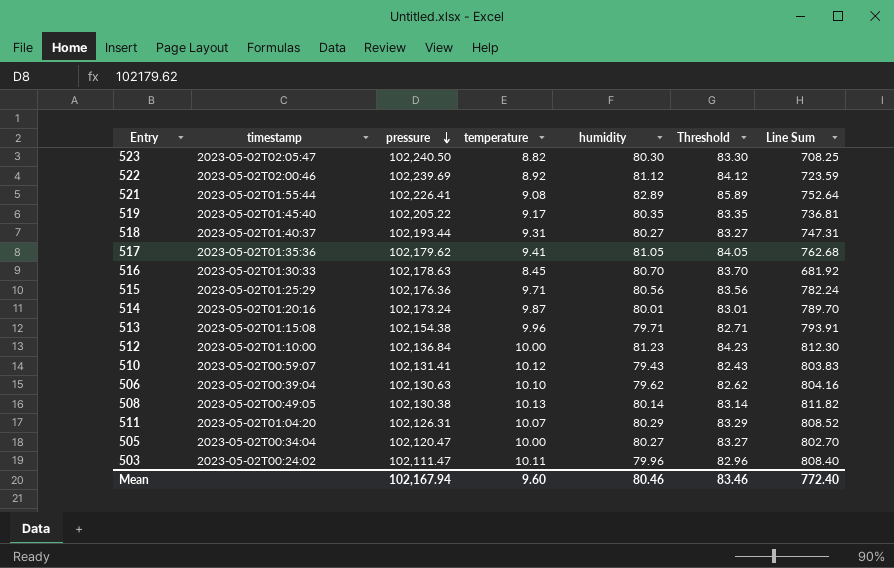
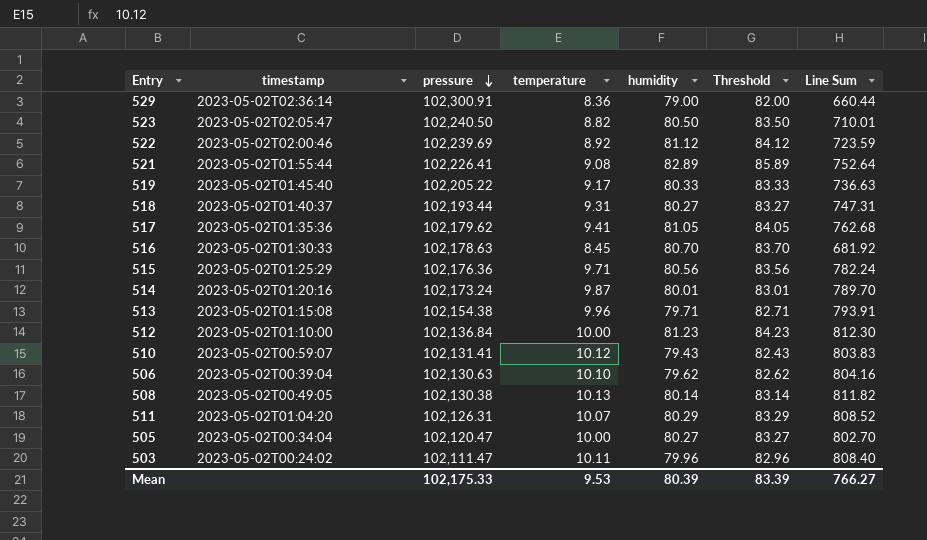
row 529: none -> 2023-05-02T02:36:14 | 102,300.91 | 8.36 | 79.00 | 82.00 | 660.44
523 | humidity: 80.30 -> 80.50
523 | Threshold: 83.30 -> 83.50
523 | Line Sum: 708.25 -> 710.01
519 | humidity: 80.35 -> 80.33
519 | Threshold: 83.35 -> 83.33
519 | Line Sum: 736.81 -> 736.63
Mean | pressure: 102,167.94 -> 102,175.33
Mean | temperature: 9.60 -> 9.53
Mean | humidity: 80.46 -> 80.39
Mean | Threshold: 83.46 -> 83.39
Mean | Line Sum: 772.40 -> 766.27

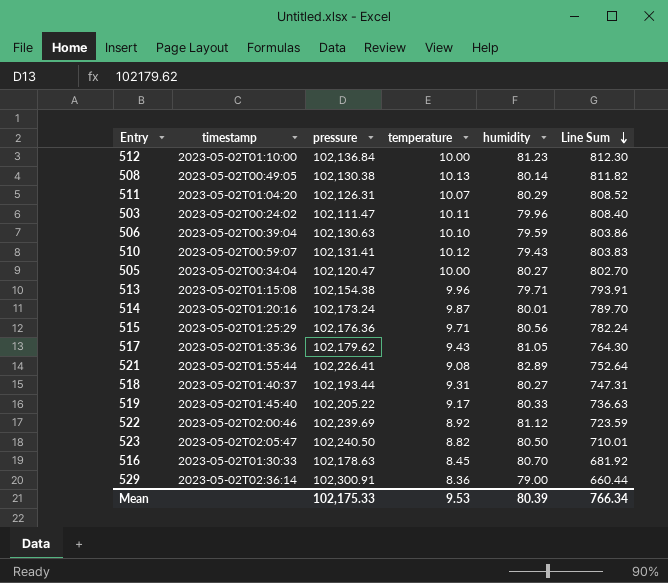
row order: pressure descending -> Line Sum descending
column Threshold | formula: [humidity] + 3 -> none
506 | humidity: 79.62 -> 79.59
506 | Line Sum: 804.16 -> 803.86
517 | temperature: 9.41 -> 9.43
517 | Line Sum: 762.68 -> 764.30
Mean | Line Sum: 766.27 -> 766.34

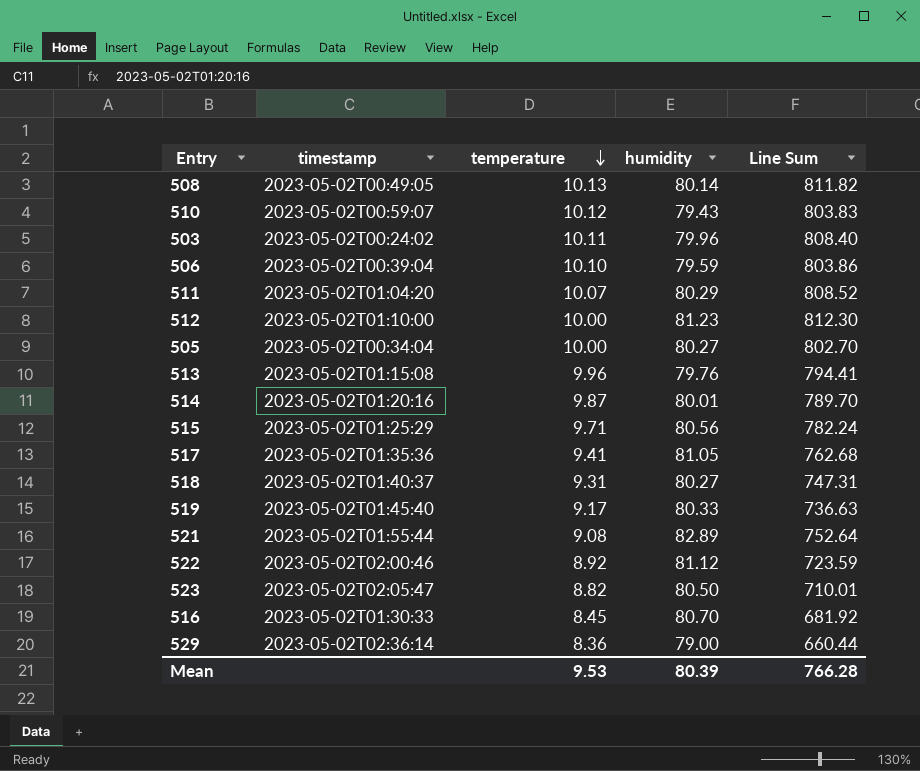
row order: Line Sum descending -> temperature descending
column pressure | position: 3 -> none
513 | humidity: 79.71 -> 79.76
513 | Line Sum: 793.91 -> 794.41
517 | temperature: 9.43 -> 9.41
517 | Line Sum: 764.30 -> 762.68
Mean | Line Sum: 766.34 -> 766.28

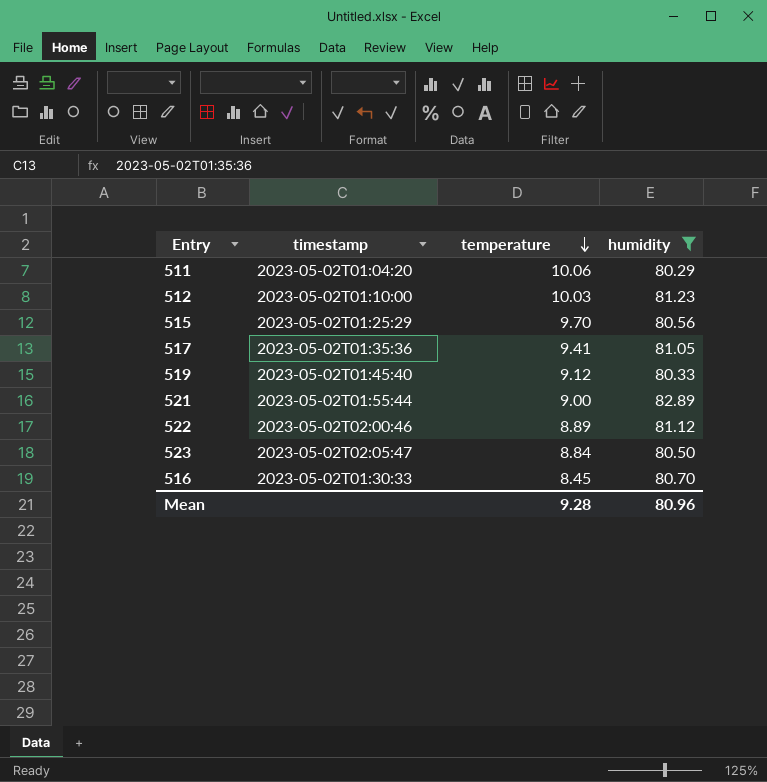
filter: none -> humidity >= 80.29
column Line Sum | formula: [temperature] * [humidity] -> none
511 | temperature: 10.07 -> 10.06
512 | temperature: 10.00 -> 10.03
515 | temperature: 9.71 -> 9.70
519 | temperature: 9.17 -> 9.12
521 | temperature: 9.08 -> 9.00
522 | temperature: 8.92 -> 8.89
523 | temperature: 8.82 -> 8.84
Mean | temperature: 9.53 -> 9.28
Mean | humidity: 80.39 -> 80.96

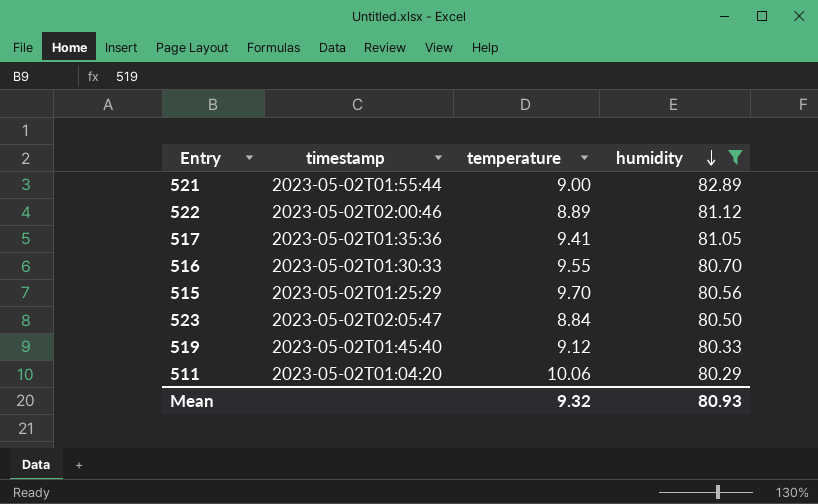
row order: temperature descending -> humidity descending
row 512: 2023-05-02T01:10:00 | 10.03 | 81.23 -> none
516 | temperature: 8.45 -> 9.55
Mean | temperature: 9.28 -> 9.32
Mean | humidity: 80.96 -> 80.93

